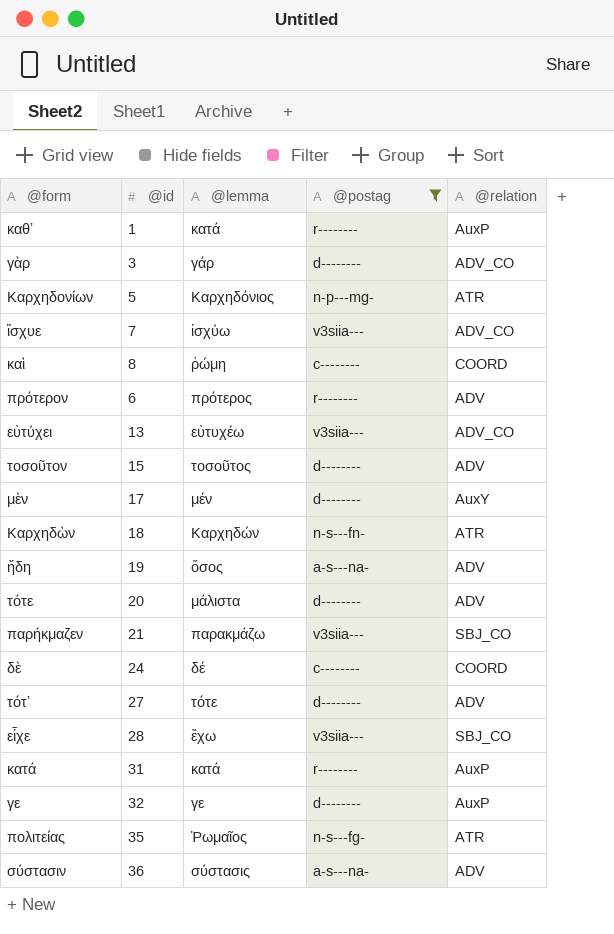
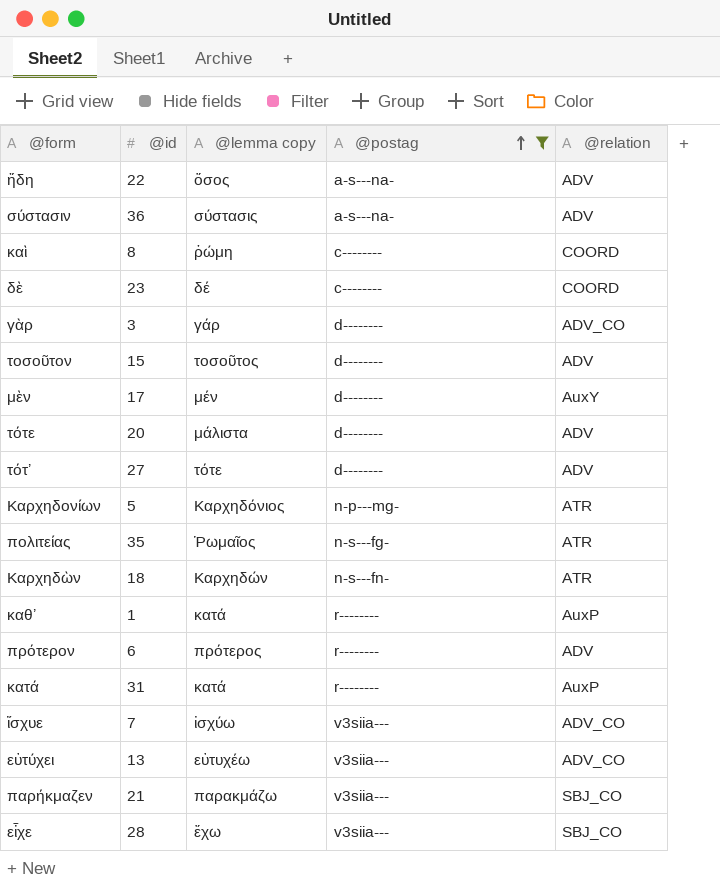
row order: none -> @postag ascending
column name: @lemma -> @lemma copy
row γε: 32 | γε | d-------- | AuxP -> none
ἤδη | @id: 19 -> 22
δὲ | @id: 24 -> 23

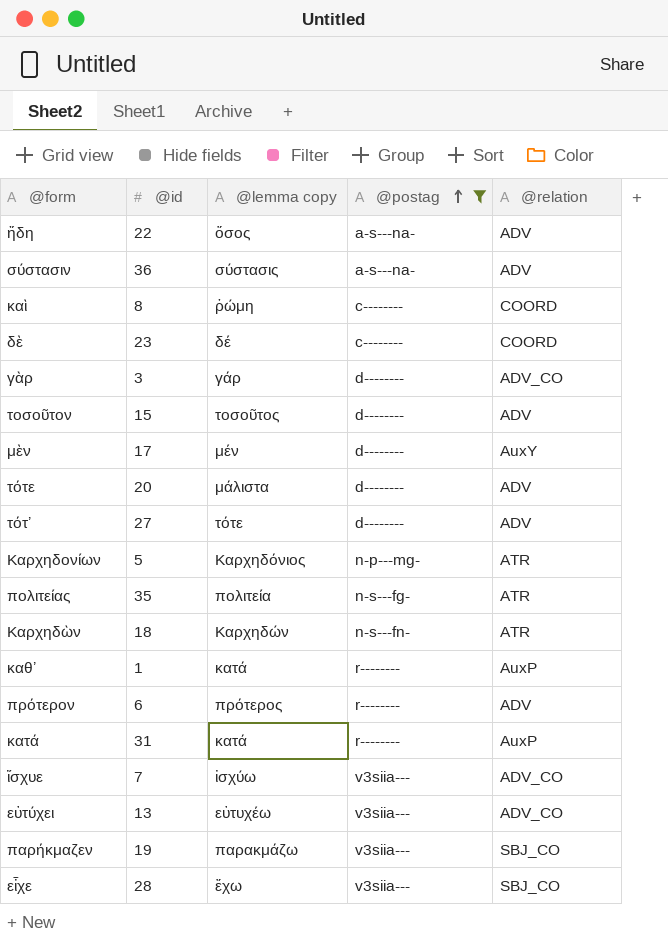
πολιτείας | @lemma copy: Ῥωμαῖος -> πολιτεία
παρήκμαζεν | @id: 21 -> 19

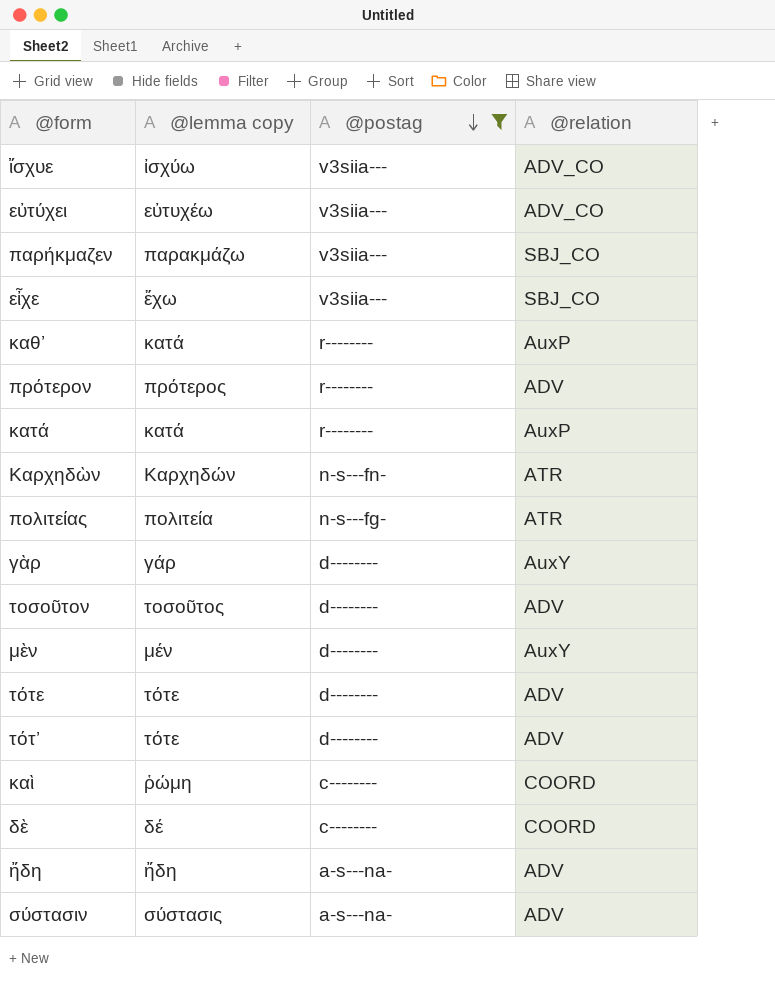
row order: @postag ascending -> @postag descending
column @id | position: 2 -> none
row Καρχηδονίων: 5 | Καρχηδόνιος | n-p---mg- | ATR -> none
γὰρ | @relation: ADV_CO -> AuxY
τότε | @lemma copy: μάλιστα -> τότε
ἤδη | @lemma copy: ὅσος -> ἤδη

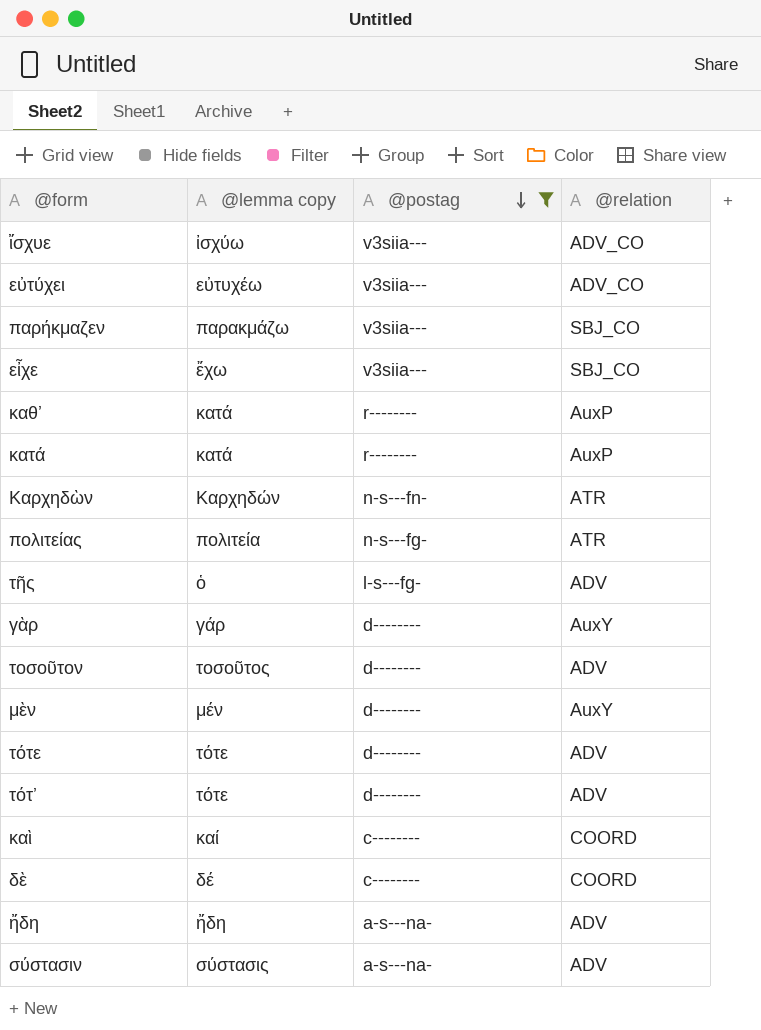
row πρότερον: πρότερος | r-------- | ADV -> none
row τῆς: none -> ὁ | l-s---fg- | ADV
καὶ | @lemma copy: ῥώμη -> καί

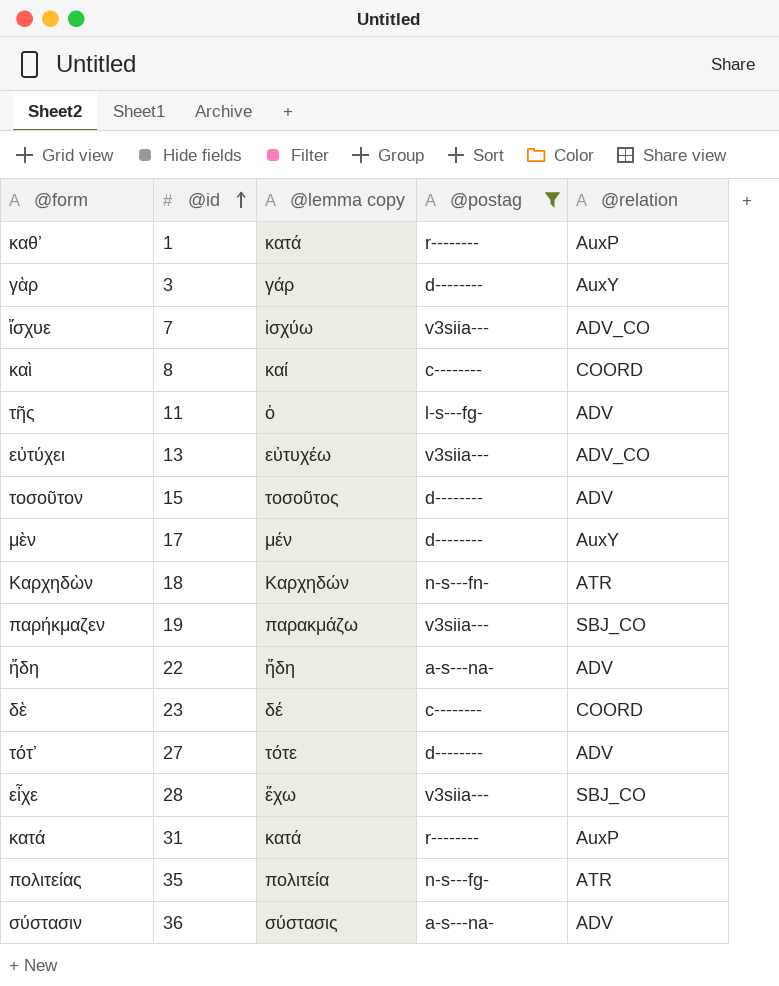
row order: @postag descending -> @id ascending
column @id | position: none -> 2
row τότε: τότε | d-------- | ADV -> none

